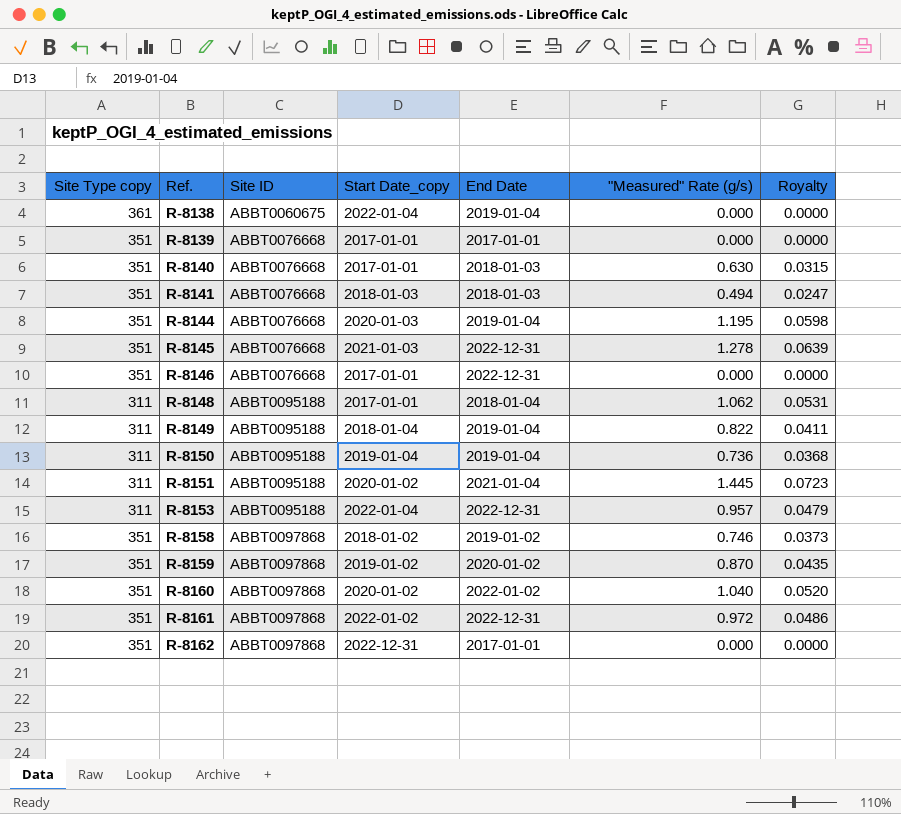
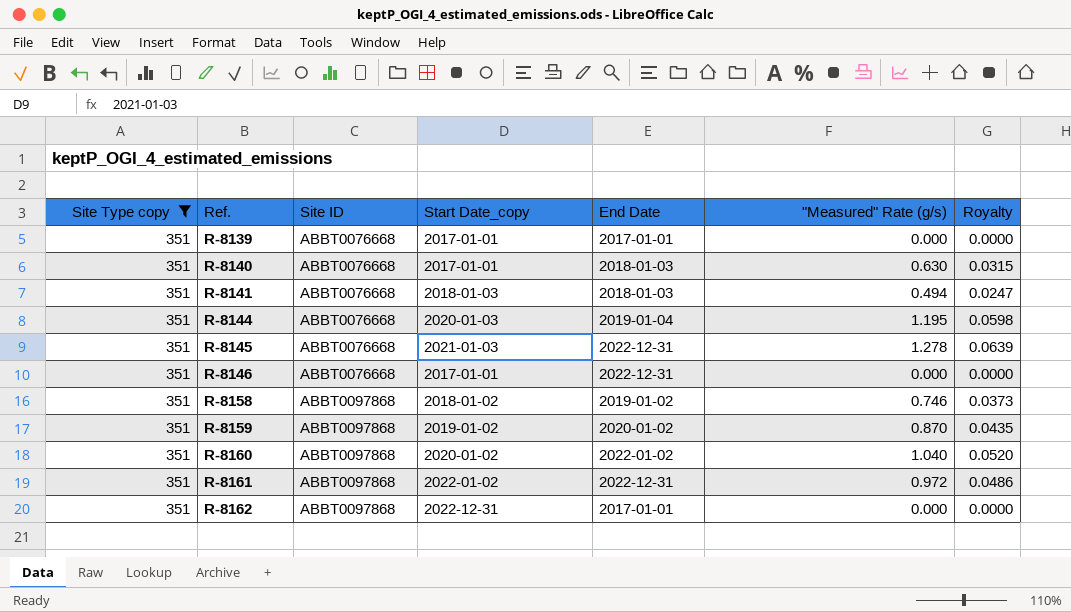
filter: none -> Site Type copy = 351

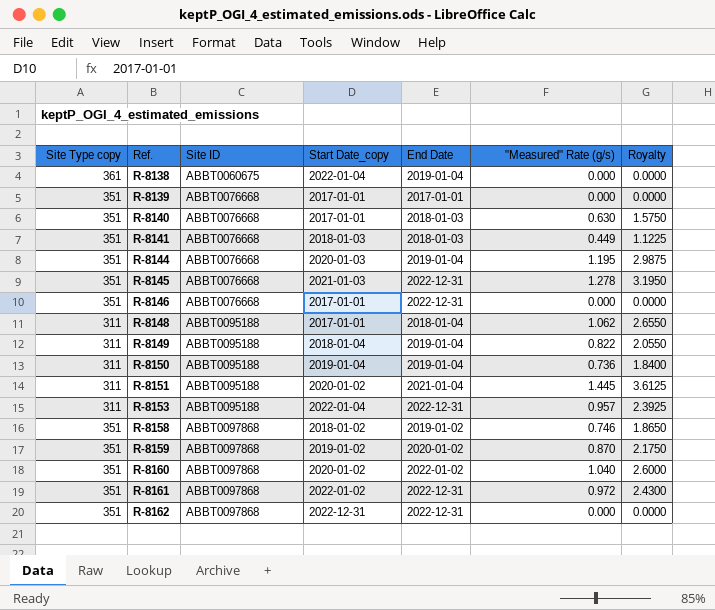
filter: Site Type copy = 351 -> none
column Royalty | formula: ["Measured" Rate (g/s)] * 0.05 -> ["Measured" Rate (g/s)] * 2.5
R-8141 | "Measured" Rate (g/s): 0.494 -> 0.449
R-8162 | End Date: 2017-01-01 -> 2022-12-31

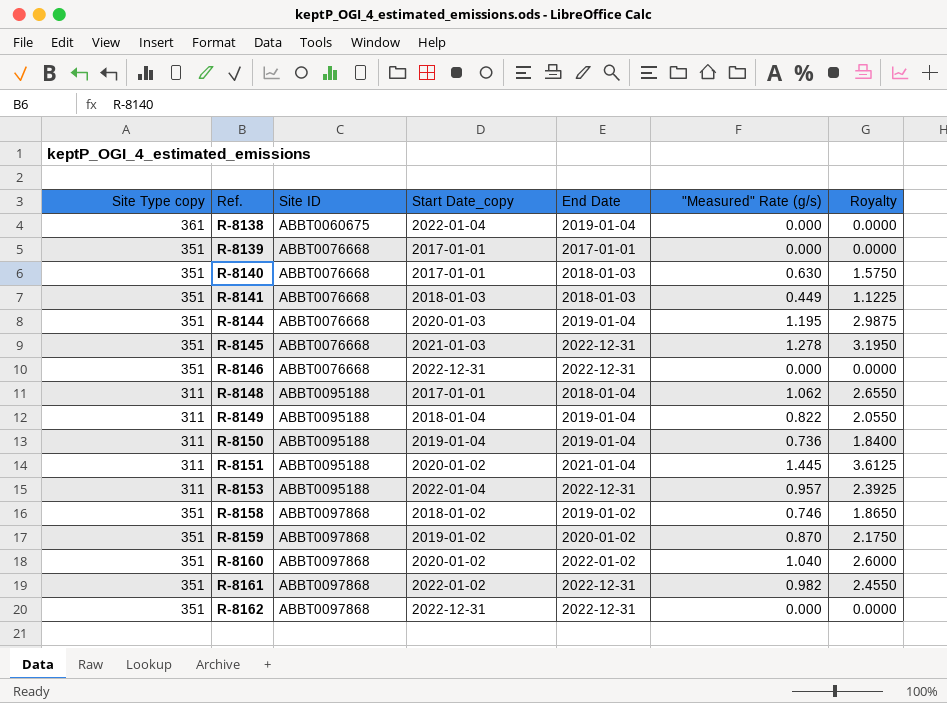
R-8146 | Start Date_copy: 2017-01-01 -> 2022-12-31
R-8161 | "Measured" Rate (g/s): 0.972 -> 0.982
R-8161 | Royalty: 2.4300 -> 2.4550

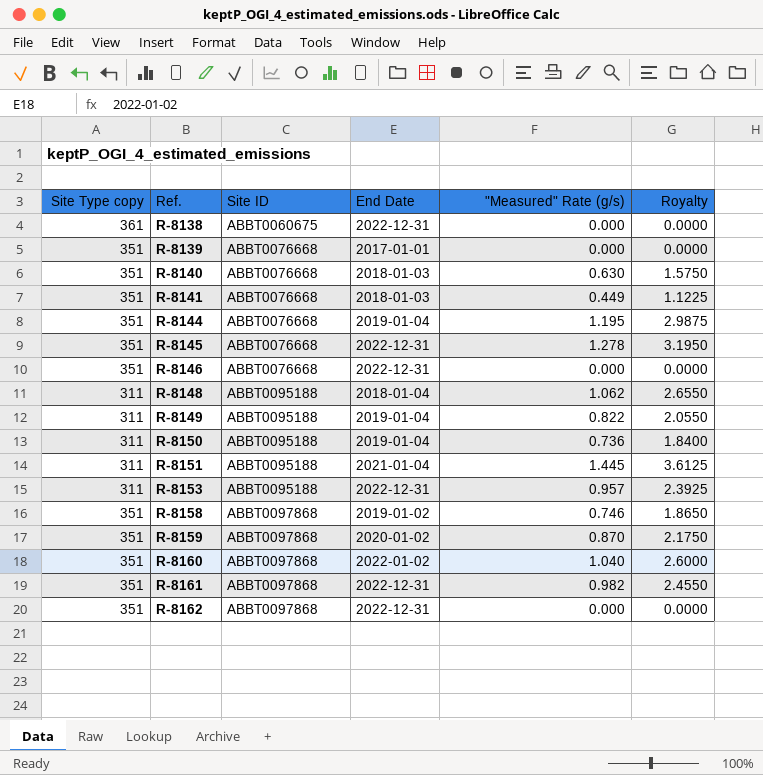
column Start Date_copy | position: 4 -> none
R-8138 | End Date: 2019-01-04 -> 2022-12-31

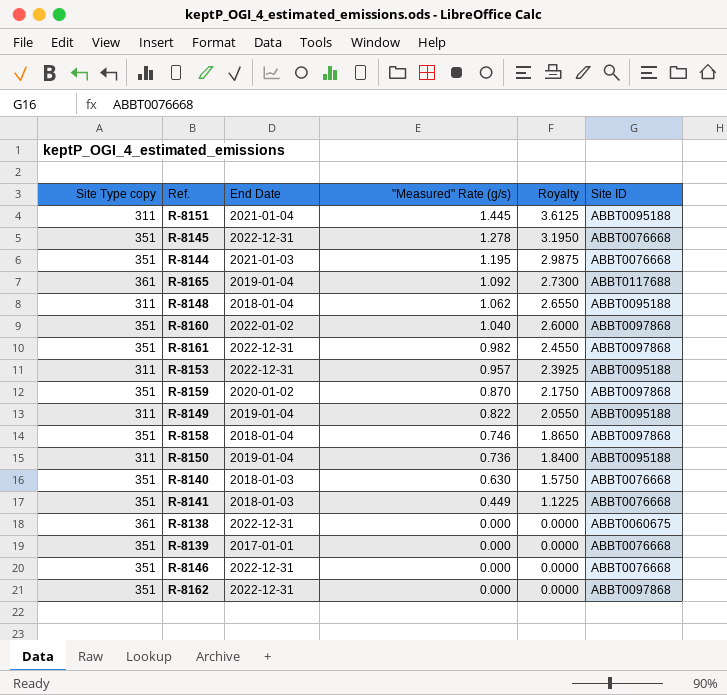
row order: Ref. ascending -> "Measured" Rate (g/s) descending
column Site ID | position: 3 -> 6
R-8144 | End Date: 2019-01-04 -> 2021-01-03
row R-8165: none -> 361 | 2019-01-04 | 1.092 | 2.7300 | ABBT0117688
R-8158 | End Date: 2019-01-02 -> 2018-01-04

